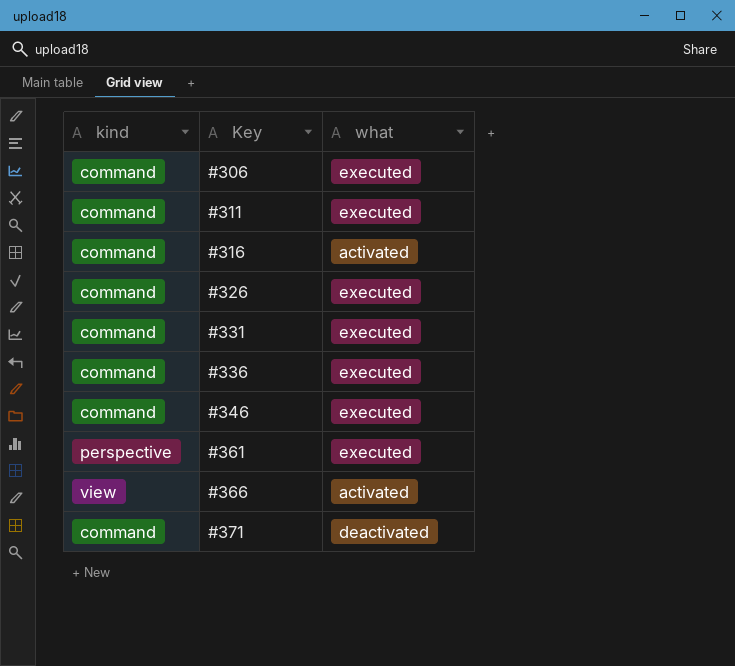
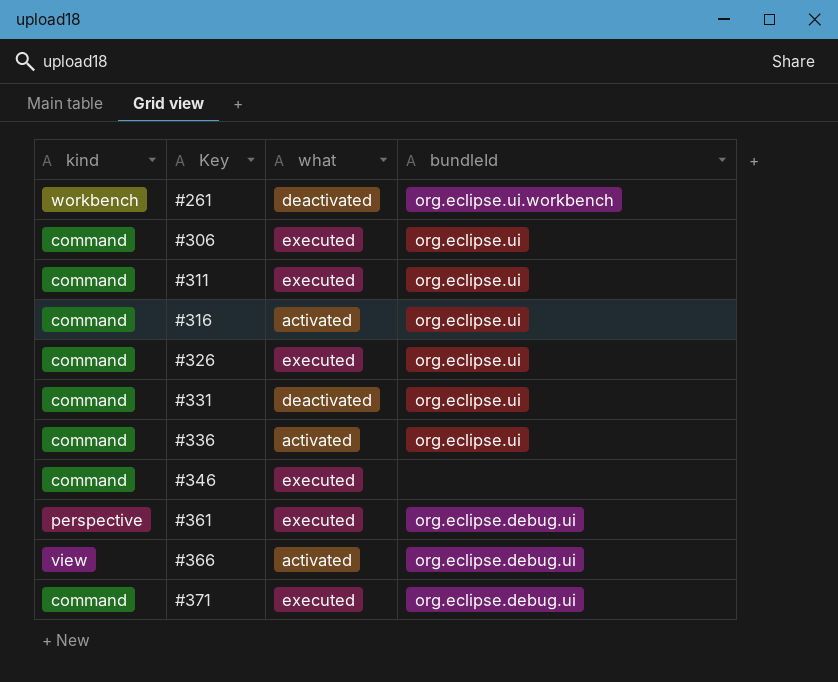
column bundleId | position: none -> 4
row #261: none -> workbench | deactivated | org.eclipse.ui.workbench
#331 | what: executed -> deactivated
#336 | what: executed -> activated
#371 | what: deactivated -> executed

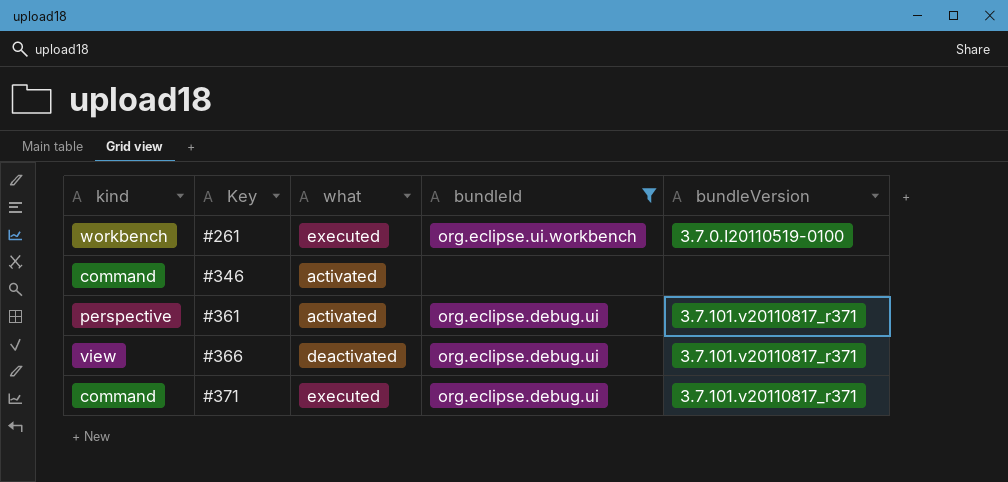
filter: none -> bundleId != org.eclipse.ui
column bundleVersion | position: none -> 5
#261 | what: deactivated -> executed
#346 | what: executed -> activated
#361 | what: executed -> activated
#366 | what: activated -> deactivated

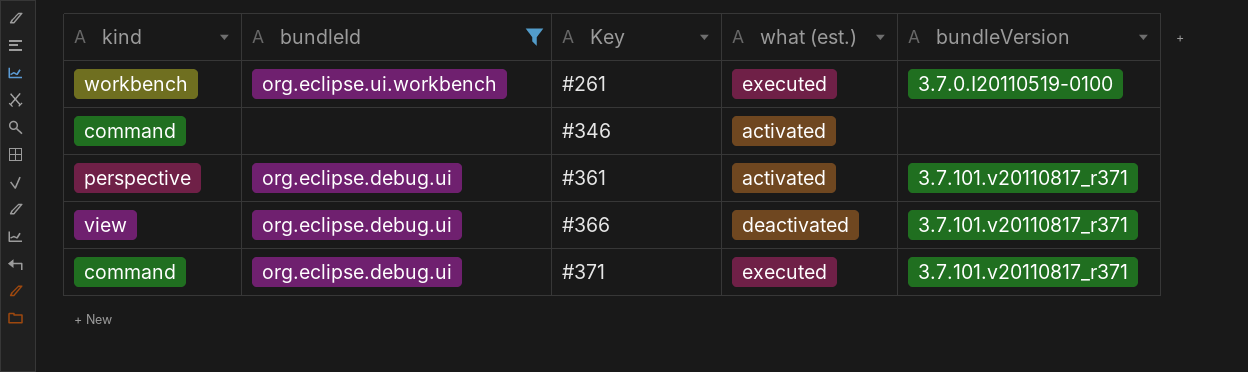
column bundleId | position: 4 -> 2
column name: what -> what (est.)

